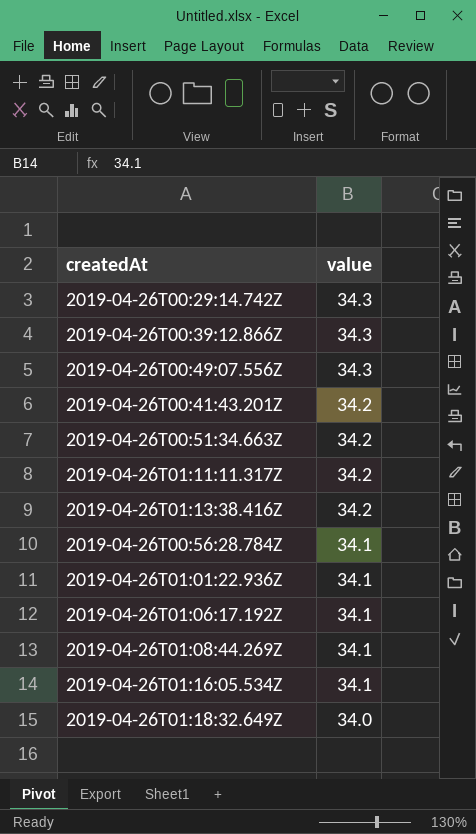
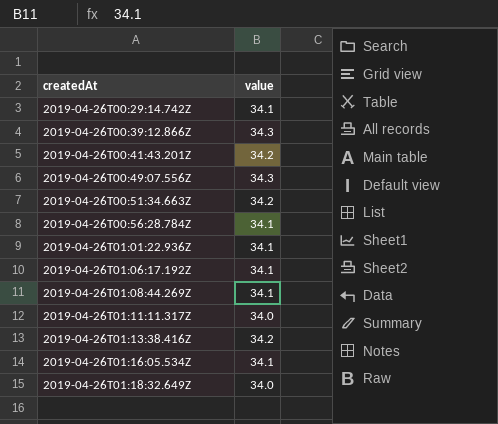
row order: value descending -> createdAt ascending
2019-04-26T00:29:14.742Z | value: 34.3 -> 34.1
2019-04-26T01:11:11.317Z | value: 34.2 -> 34.0

